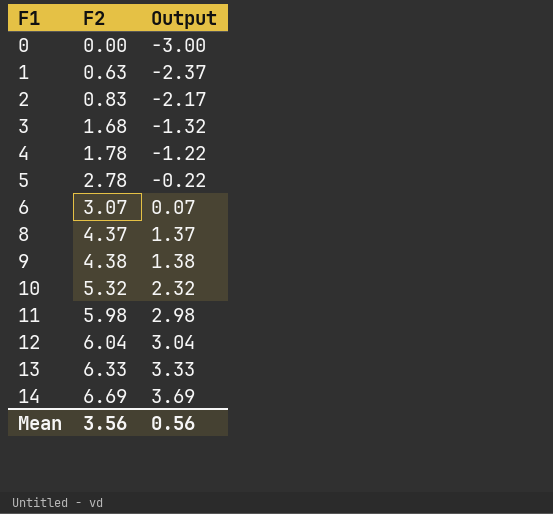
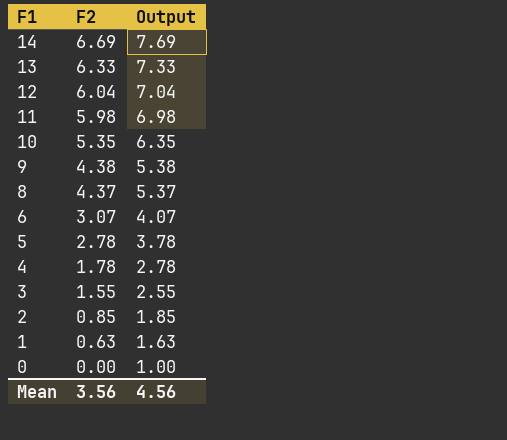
row order: F1 ascending -> F1 descending
column Output | formula: [F2] - 3 -> [F2] + 1
10 | F2: 5.32 -> 5.35
3 | F2: 1.68 -> 1.55
2 | F2: 0.83 -> 0.85
Mean | Output: 0.56 -> 4.56

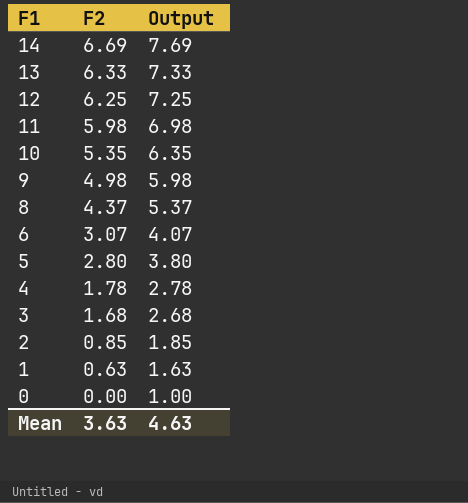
12 | F2: 6.04 -> 6.25
12 | Output: 7.04 -> 7.25
9 | F2: 4.38 -> 4.98
9 | Output: 5.38 -> 5.98
5 | F2: 2.78 -> 2.80
5 | Output: 3.78 -> 3.80
3 | F2: 1.55 -> 1.68
3 | Output: 2.55 -> 2.68
Mean | F2: 3.56 -> 3.63
Mean | Output: 4.56 -> 4.63

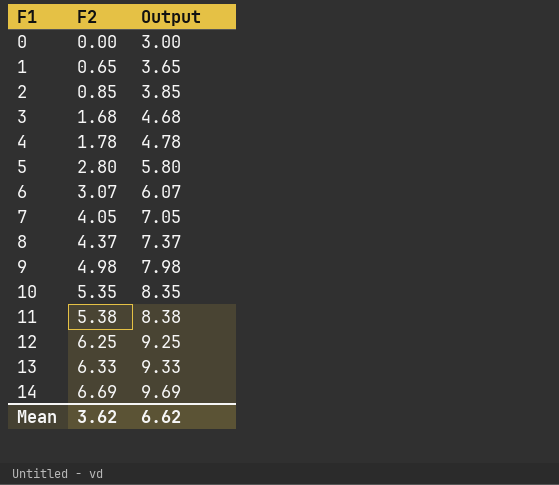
row order: F1 descending -> F1 ascending
column Output | formula: [F2] + 1 -> [F2] + 3
1 | F2: 0.63 -> 0.65
row 7: none -> 4.05 | 7.05
11 | F2: 5.98 -> 5.38
Mean | F2: 3.63 -> 3.62
Mean | Output: 4.63 -> 6.62

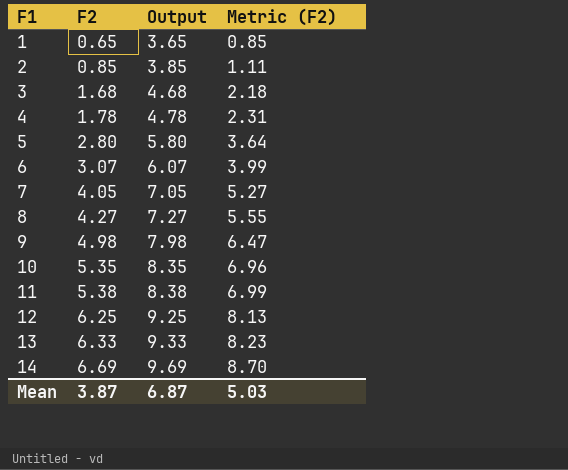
column Metric (F2) | formula: none -> [F2] * 1.3
row 0: 0.00 | 3.00 -> none
8 | F2: 4.37 -> 4.27
8 | Output: 7.37 -> 7.27
Mean | F2: 3.62 -> 3.87
Mean | Output: 6.62 -> 6.87

